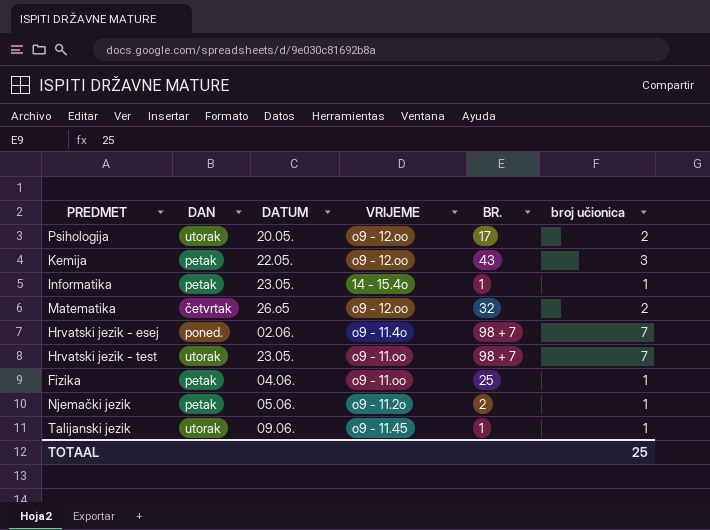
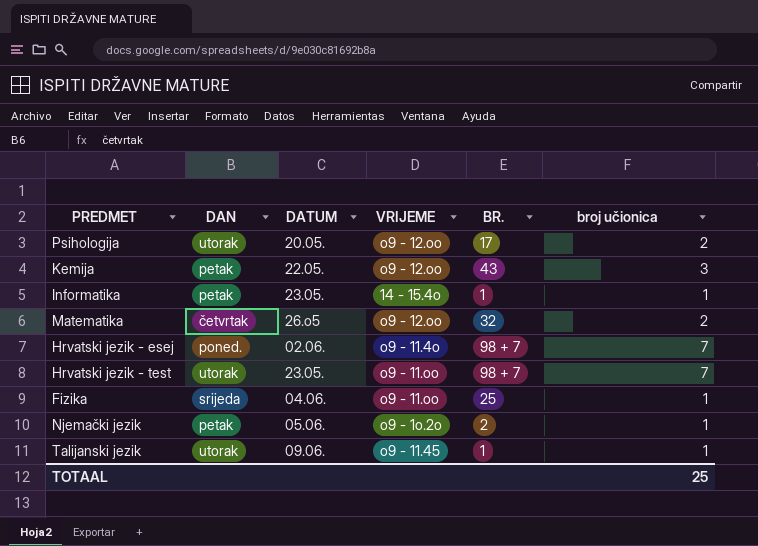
Fizika | DAN: petak -> srijeda
Njemački jezik | VRIJEME: o9 - 11.2o -> o9 - 1o.2o

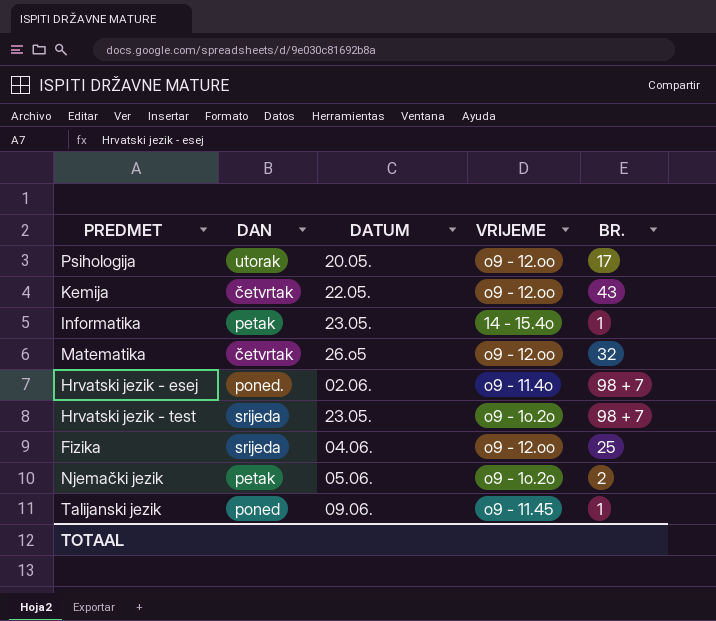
column broj učionica | position: 6 -> none
Kemija | DAN: petak -> četvrtak
Hrvatski jezik - test | DAN: utorak -> srijeda
Hrvatski jezik - test | VRIJEME: o9 - 11.oo -> o9 - 1o.2o
Fizika | VRIJEME: o9 - 11.oo -> o9 - 12.oo
Talijanski jezik | DAN: utorak -> poned

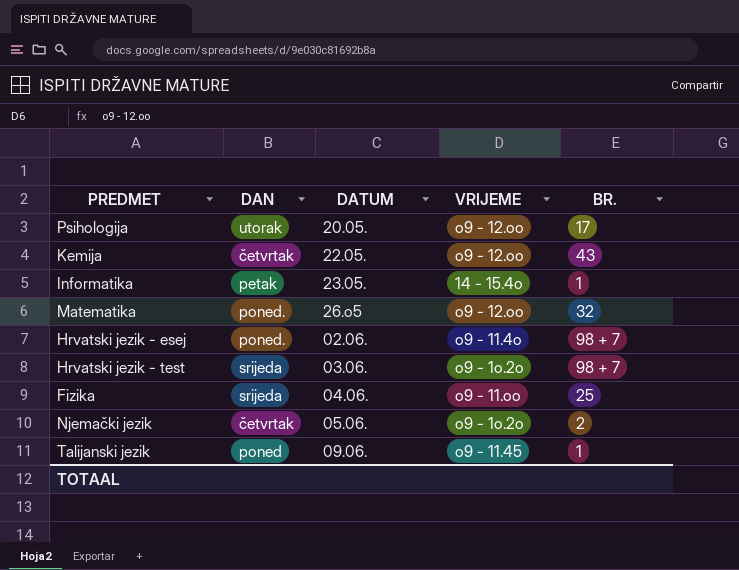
Matematika | DAN: četvrtak -> poned.
Hrvatski jezik - test | DATUM: 23.05. -> 03.06.
Fizika | VRIJEME: o9 - 12.oo -> o9 - 11.oo
Njemački jezik | DAN: petak -> četvrtak

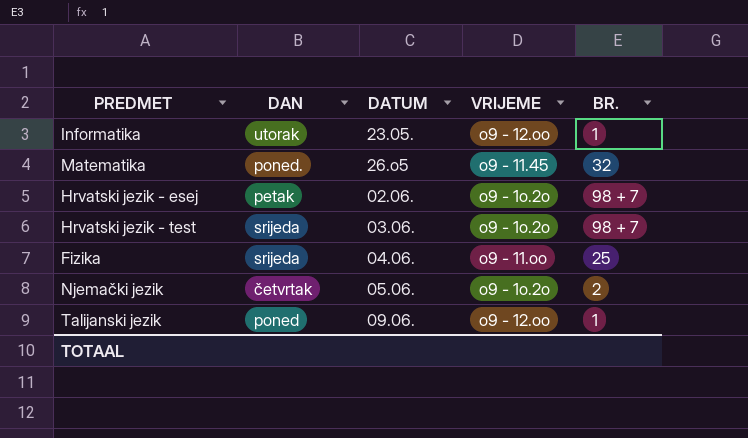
row Psihologija: utorak | 20.05. | o9 - 12.oo | 17 -> none
row Kemija: četvrtak | 22.05. | o9 - 12.oo | 43 -> none
Informatika | DAN: petak -> utorak
Informatika | VRIJEME: 14 - 15.4o -> o9 - 12.oo
Matematika | VRIJEME: o9 - 12.oo -> o9 - 11.45
Hrvatski jezik - esej | DAN: poned. -> petak
Hrvatski jezik - esej | VRIJEME: o9 - 11.4o -> o9 - 1o.2o
Talijanski jezik | VRIJEME: o9 - 11.45 -> o9 - 12.oo

